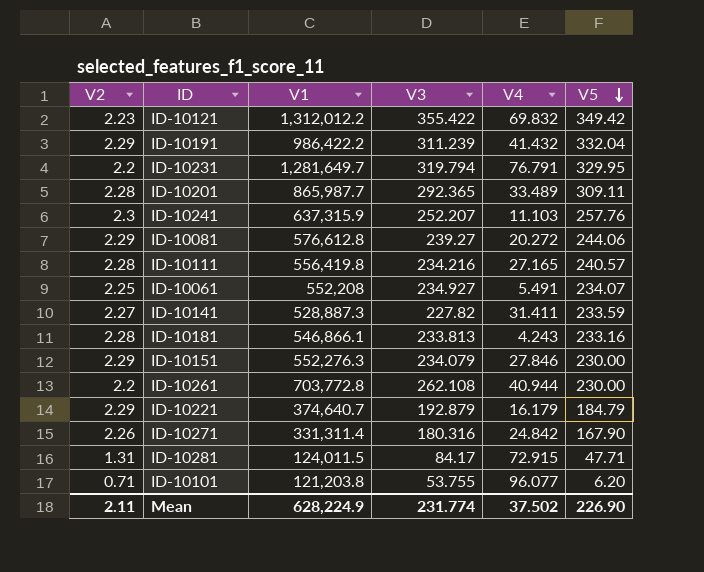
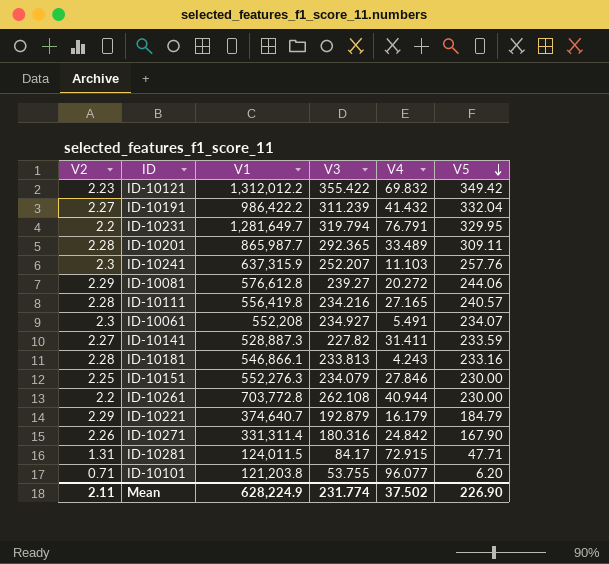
ID-10191 | V2: 2.29 -> 2.27
ID-10061 | V2: 2.25 -> 2.3
ID-10151 | V2: 2.29 -> 2.25

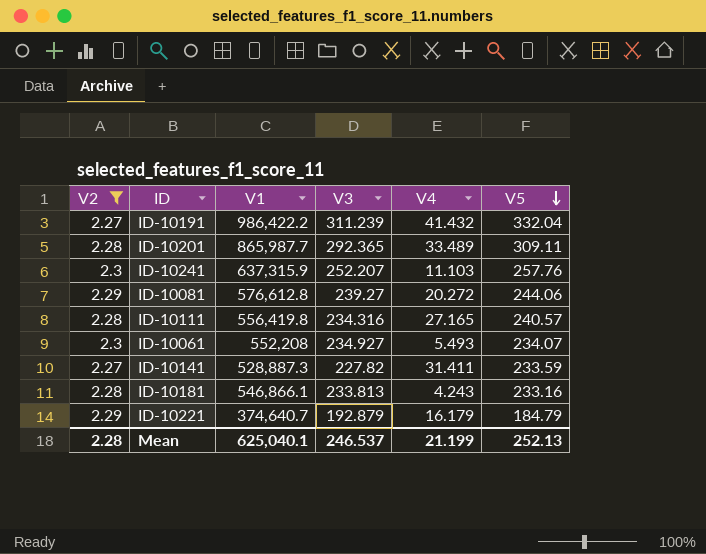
filter: none -> V2 >= 2.27
ID-10111 | V3: 234.216 -> 234.316
ID-10061 | V4: 5.491 -> 5.493
Mean | V2: 2.11 -> 2.28
Mean | V1: 628,224.9 -> 625,040.1
Mean | V3: 231.774 -> 246.537
Mean | V4: 37.502 -> 21.199
Mean | V5: 226.90 -> 252.13

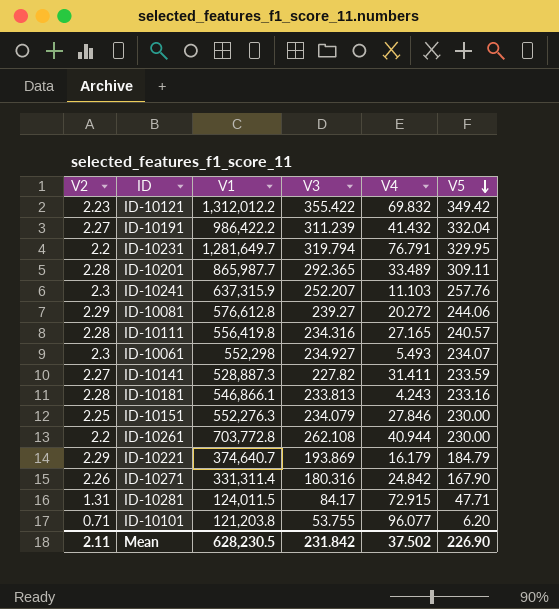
filter: V2 >= 2.27 -> none
ID-10061 | V1: 552,208 -> 552,298
ID-10221 | V3: 192.879 -> 193.869
Mean | V2: 2.28 -> 2.11
Mean | V1: 625,040.1 -> 628,230.5
Mean | V3: 246.537 -> 231.842
Mean | V4: 21.199 -> 37.502
Mean | V5: 252.13 -> 226.90

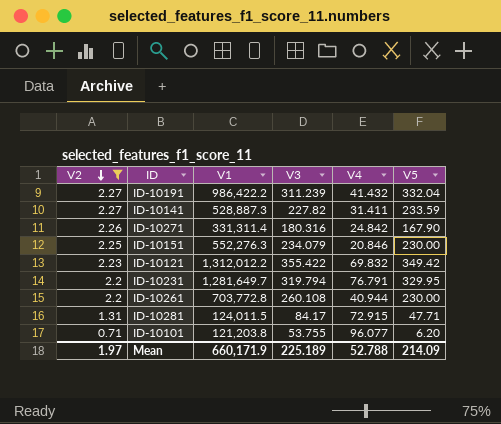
filter: none -> V2 <= 2.27
row order: V5 descending -> V2 descending
ID-10151 | V4: 27.846 -> 20.846
ID-10261 | V3: 262.108 -> 260.108
Mean | V2: 2.11 -> 1.97
Mean | V1: 628,230.5 -> 660,171.9
Mean | V3: 231.842 -> 225.189
Mean | V4: 37.502 -> 52.788
Mean | V5: 226.90 -> 214.09

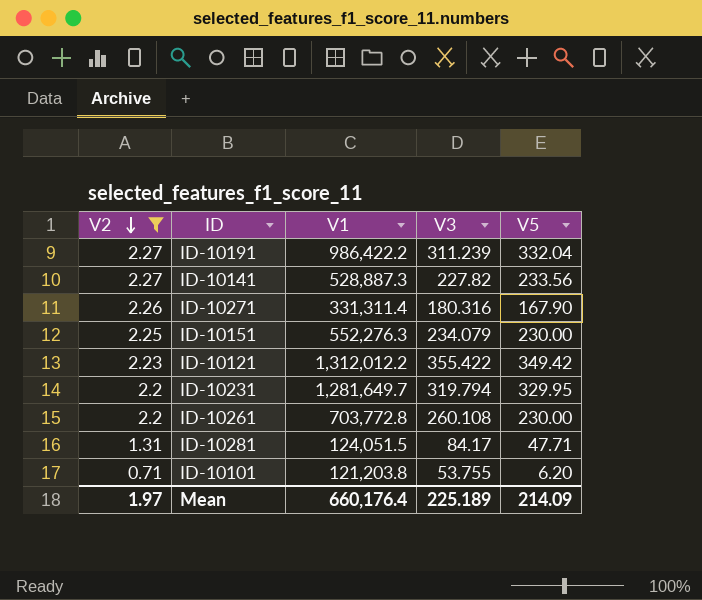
column V4 | position: 5 -> none
ID-10141 | V5: 233.59 -> 233.56
ID-10281 | V1: 124,011.5 -> 124,051.5
Mean | V1: 660,171.9 -> 660,176.4

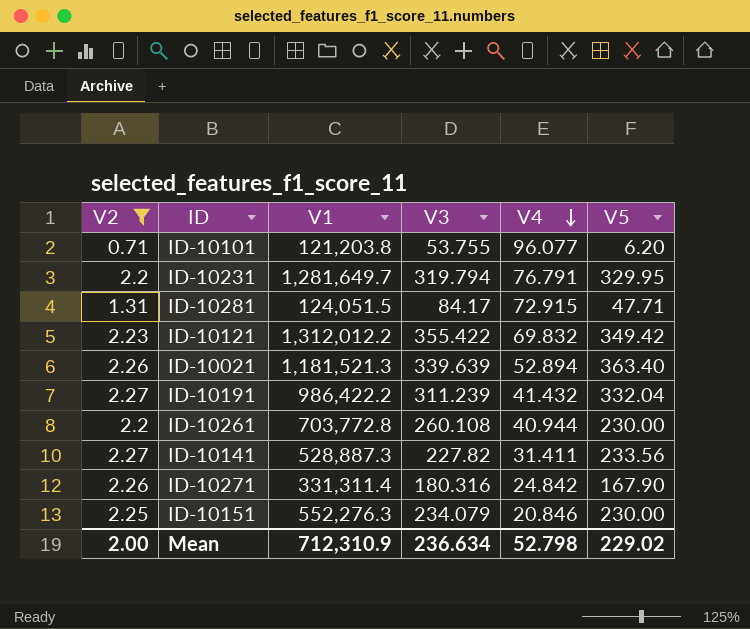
row order: V2 descending -> V4 descending
column V4 | position: none -> 5
row ID-10021: none -> 2.26 | 1,181,521.3 | 339.639 | 52.894 | 363.40
Mean | V2: 1.97 -> 2.00
Mean | V1: 660,176.4 -> 712,310.9
Mean | V3: 225.189 -> 236.634
Mean | V5: 214.09 -> 229.02

